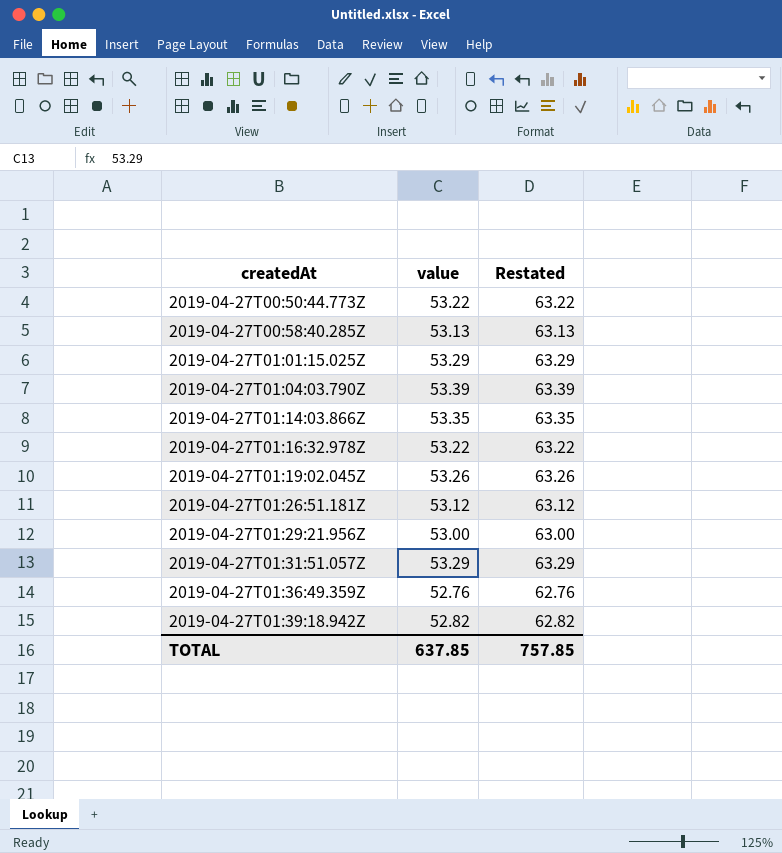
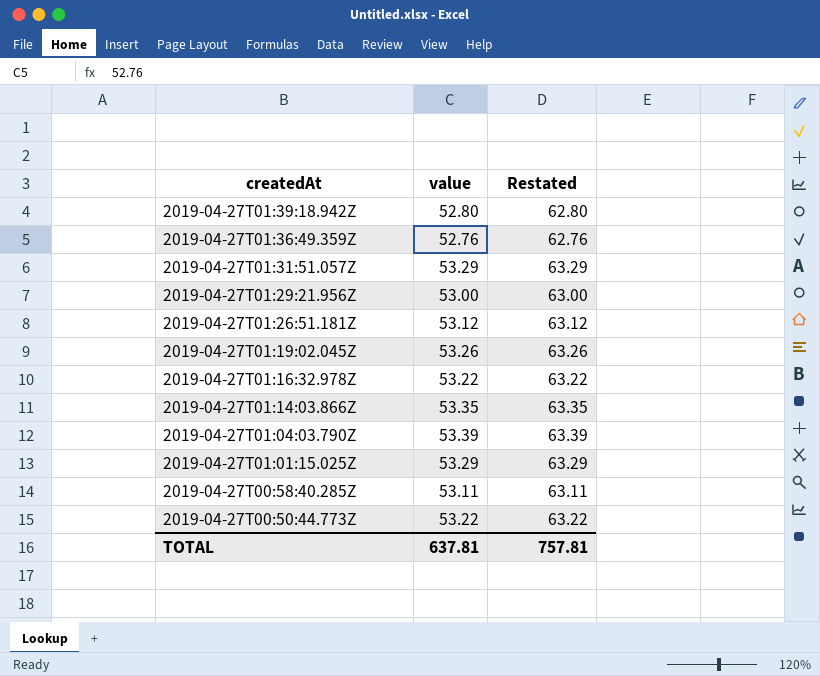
row order: createdAt ascending -> createdAt descending
2019-04-27T01:39:18.942Z | value: 52.82 -> 52.80
2019-04-27T01:39:18.942Z | Restated: 62.82 -> 62.80
2019-04-27T00:58:40.285Z | value: 53.13 -> 53.11
2019-04-27T00:58:40.285Z | Restated: 63.13 -> 63.11
TOTAL | value: 637.85 -> 637.81
TOTAL | Restated: 757.85 -> 757.81

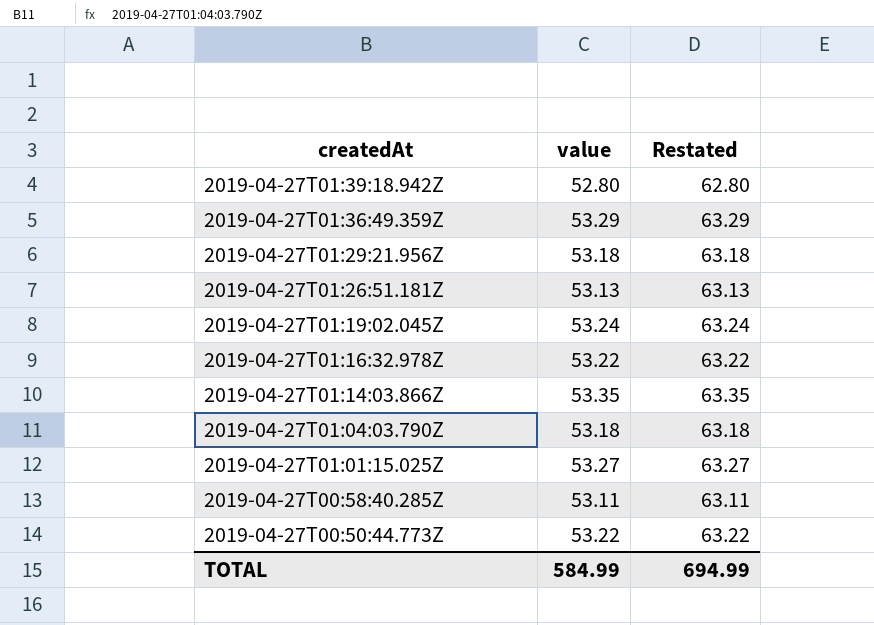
row 2019-04-27T01:31:51.057Z: 53.29 | 63.29 -> none
2019-04-27T01:36:49.359Z | value: 52.76 -> 53.29
2019-04-27T01:36:49.359Z | Restated: 62.76 -> 63.29
2019-04-27T01:29:21.956Z | value: 53.00 -> 53.18
2019-04-27T01:29:21.956Z | Restated: 63.00 -> 63.18
2019-04-27T01:26:51.181Z | value: 53.12 -> 53.13
2019-04-27T01:26:51.181Z | Restated: 63.12 -> 63.13
2019-04-27T01:19:02.045Z | value: 53.26 -> 53.24
2019-04-27T01:19:02.045Z | Restated: 63.26 -> 63.24
2019-04-27T01:04:03.790Z | value: 53.39 -> 53.18
2019-04-27T01:04:03.790Z | Restated: 63.39 -> 63.18
2019-04-27T01:01:15.025Z | value: 53.29 -> 53.27
2019-04-27T01:01:15.025Z | Restated: 63.29 -> 63.27
TOTAL | value: 637.81 -> 584.99
TOTAL | Restated: 757.81 -> 694.99

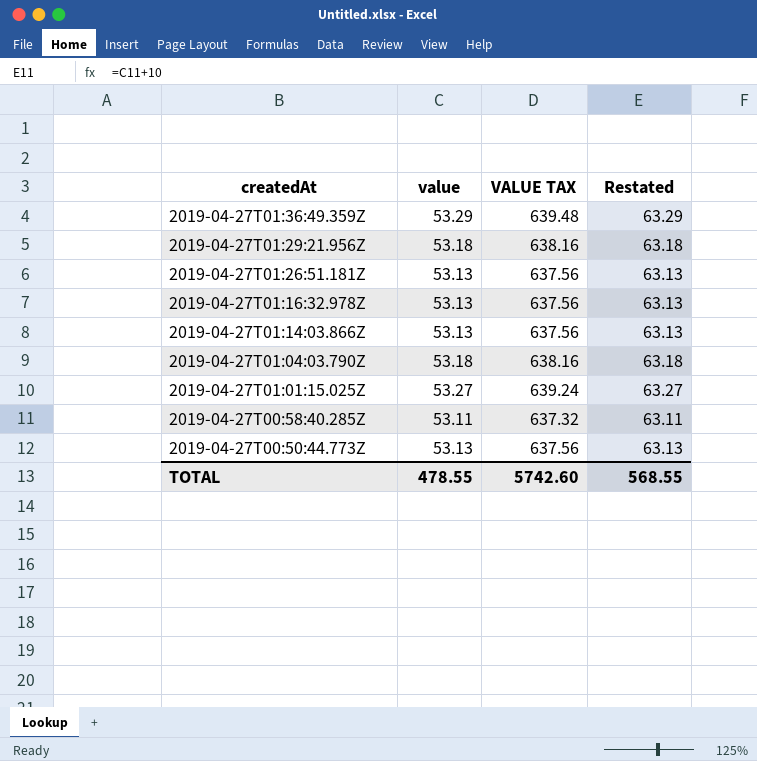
column VALUE TAX | formula: none -> [value] * 12
row 2019-04-27T01:39:18.942Z: 52.80 | 62.80 -> none
row 2019-04-27T01:19:02.045Z: 53.24 | 63.24 -> none
2019-04-27T01:16:32.978Z | value: 53.22 -> 53.13
2019-04-27T01:16:32.978Z | Restated: 63.22 -> 63.13
2019-04-27T01:14:03.866Z | value: 53.35 -> 53.13
2019-04-27T01:14:03.866Z | Restated: 63.35 -> 63.13
2019-04-27T00:50:44.773Z | value: 53.22 -> 53.13
2019-04-27T00:50:44.773Z | Restated: 63.22 -> 63.13
TOTAL | value: 584.99 -> 478.55
TOTAL | Restated: 694.99 -> 568.55

